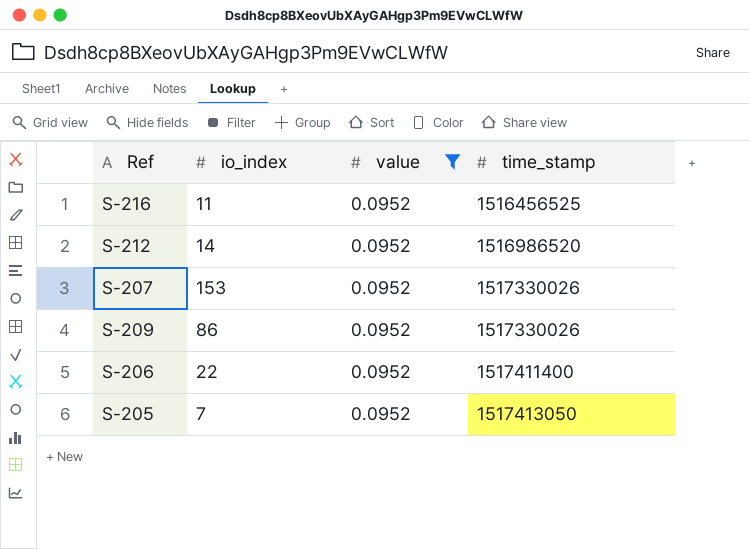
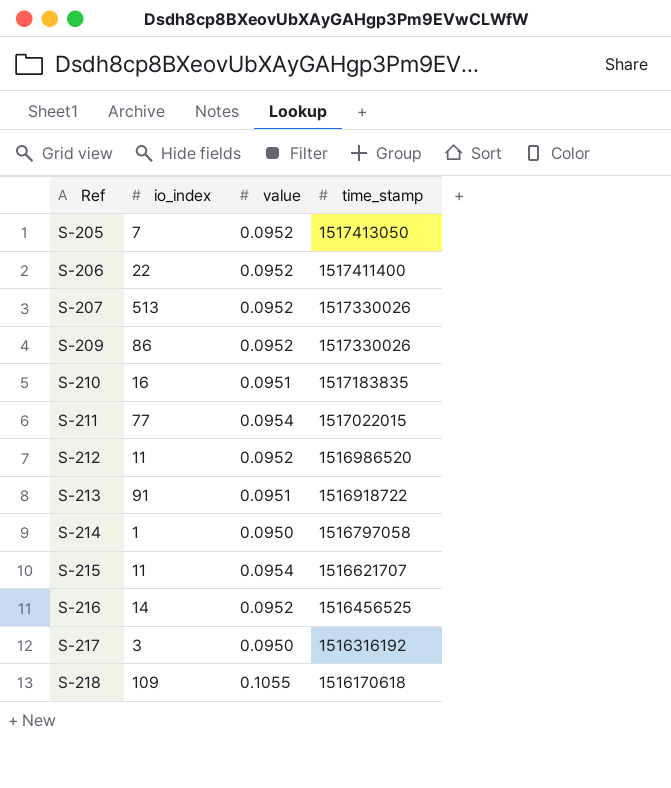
filter: value = 0.0952 -> none
row order: time_stamp ascending -> Ref ascending
S-207 | io_index: 153 -> 513
S-212 | io_index: 14 -> 11
S-216 | io_index: 11 -> 14

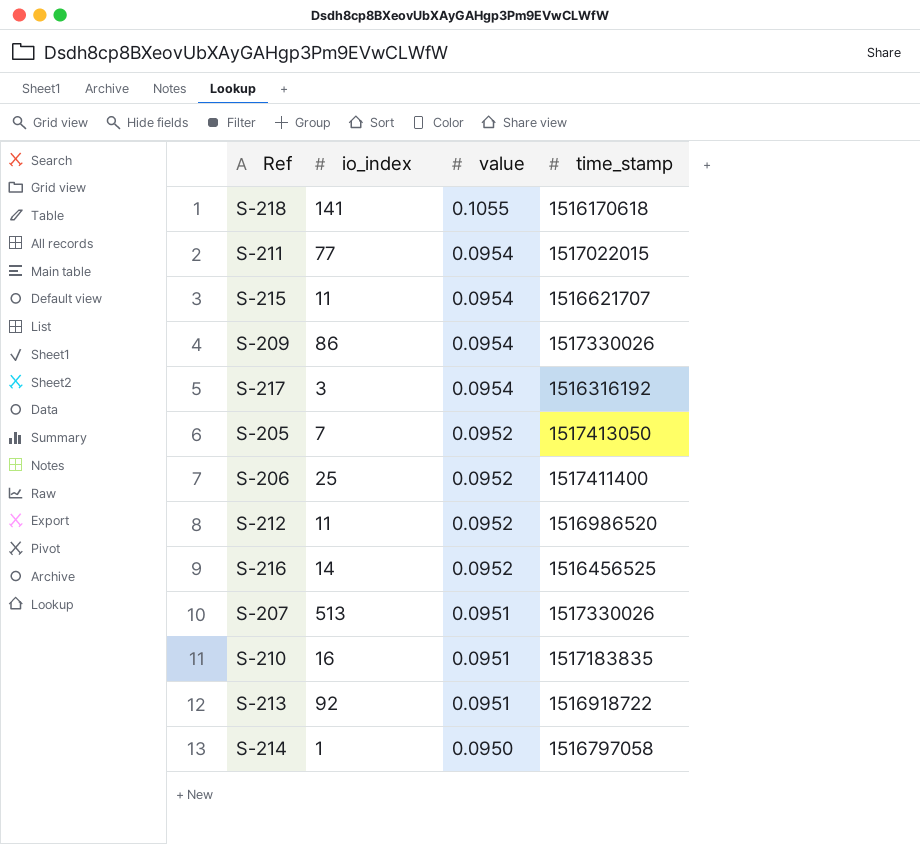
row order: Ref ascending -> value descending
S-218 | io_index: 109 -> 141
S-209 | value: 0.0952 -> 0.0954
S-217 | value: 0.0950 -> 0.0954
S-206 | io_index: 22 -> 25
S-207 | value: 0.0952 -> 0.0951
S-213 | io_index: 91 -> 92

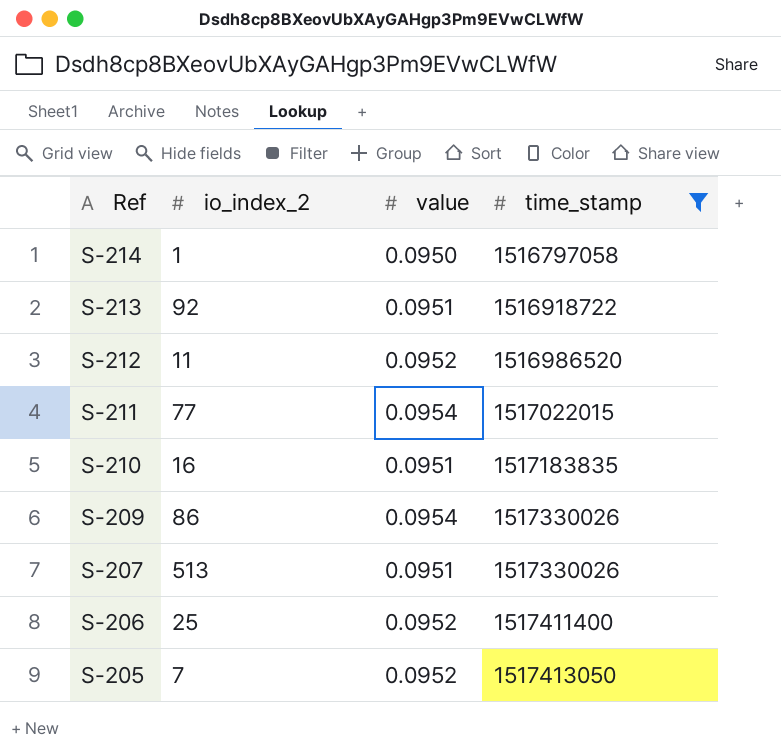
filter: none -> time_stamp >= 1516797058
row order: value descending -> Ref descending
column name: io_index -> io_index_2

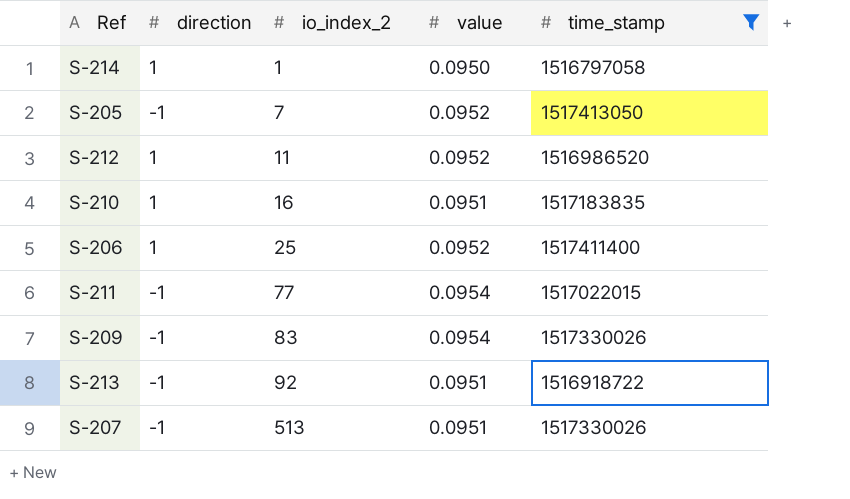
row order: Ref descending -> io_index_2 ascending
column direction | position: none -> 2
S-209 | io_index_2: 86 -> 83

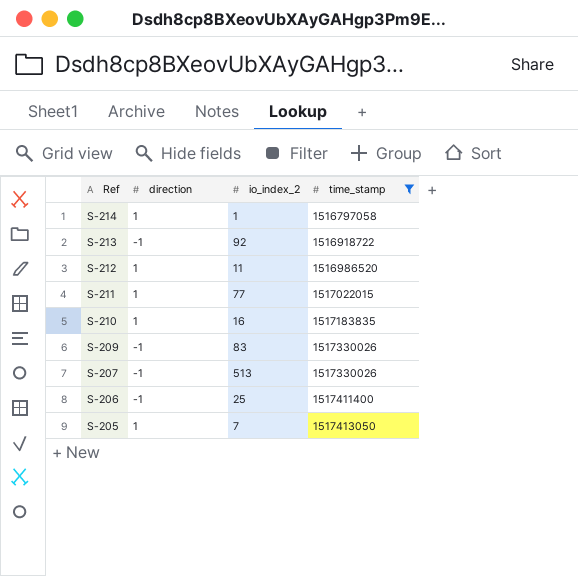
row order: io_index_2 ascending -> Ref descending
column value | position: 4 -> none
S-211 | direction: -1 -> 1
S-206 | direction: 1 -> -1
S-205 | direction: -1 -> 1

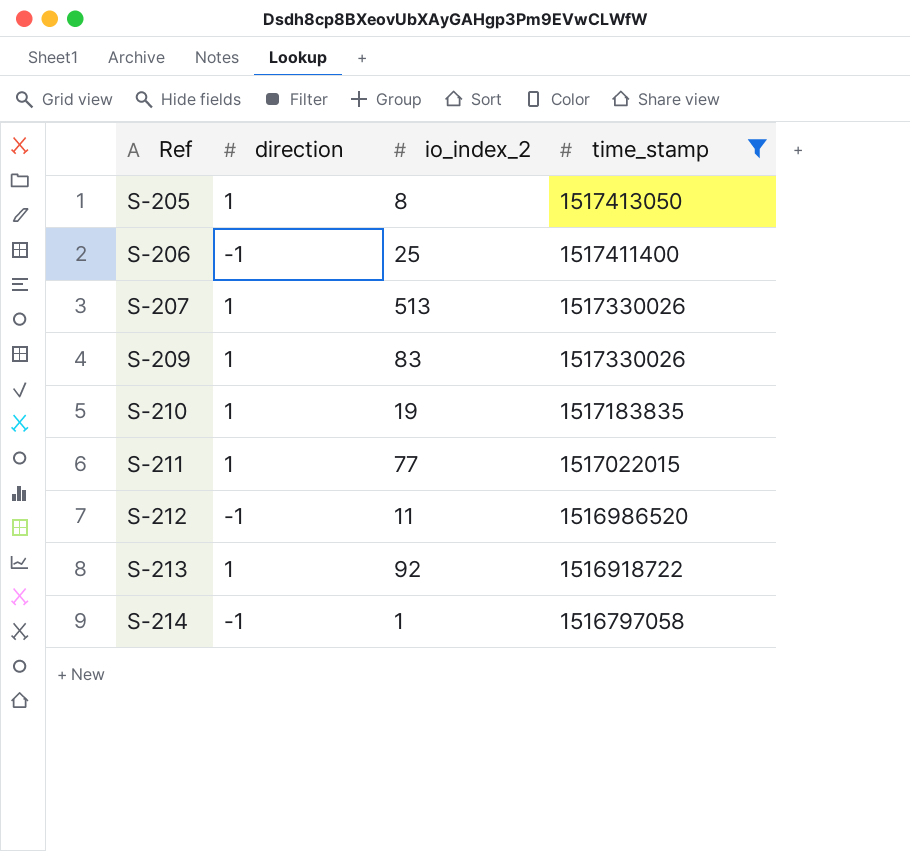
row order: Ref descending -> Ref ascending
S-205 | io_index_2: 7 -> 8
S-207 | direction: -1 -> 1
S-209 | direction: -1 -> 1
S-210 | io_index_2: 16 -> 19
S-212 | direction: 1 -> -1
S-213 | direction: -1 -> 1
S-214 | direction: 1 -> -1

